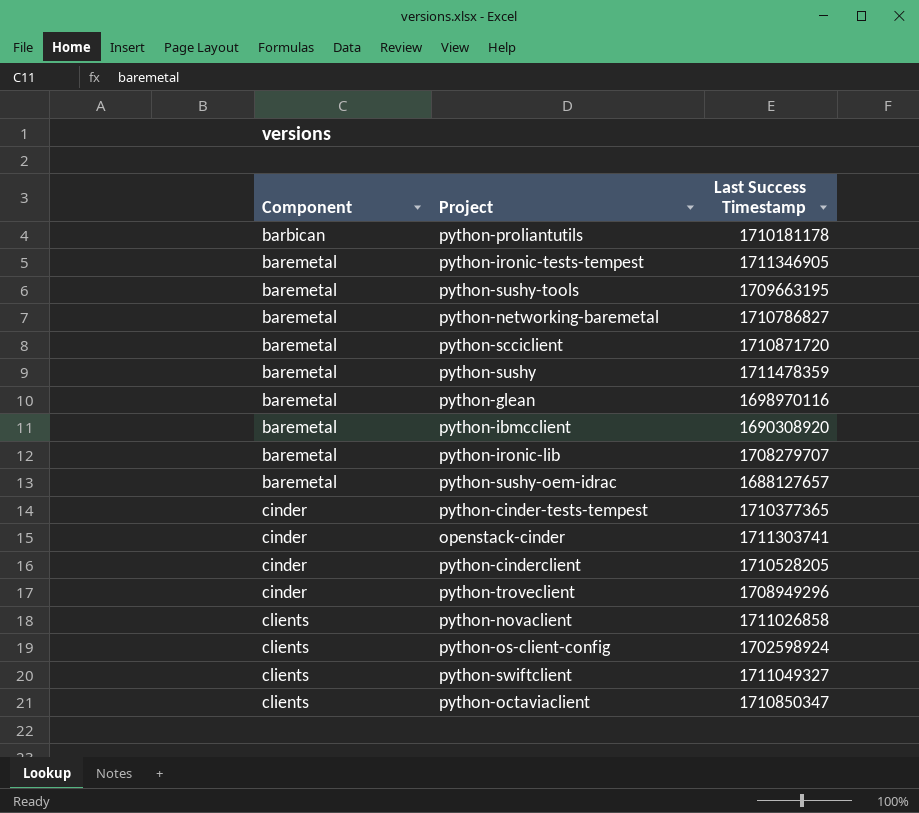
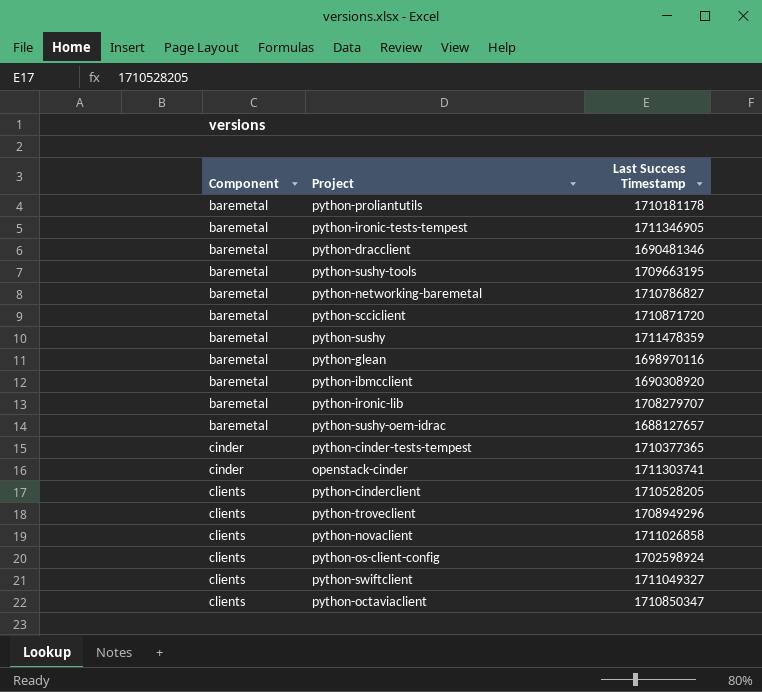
python-proliantutils | Component: barbican -> baremetal
row python-dracclient: none -> baremetal | 1690481346
python-cinderclient | Component: cinder -> clients
python-troveclient | Component: cinder -> clients

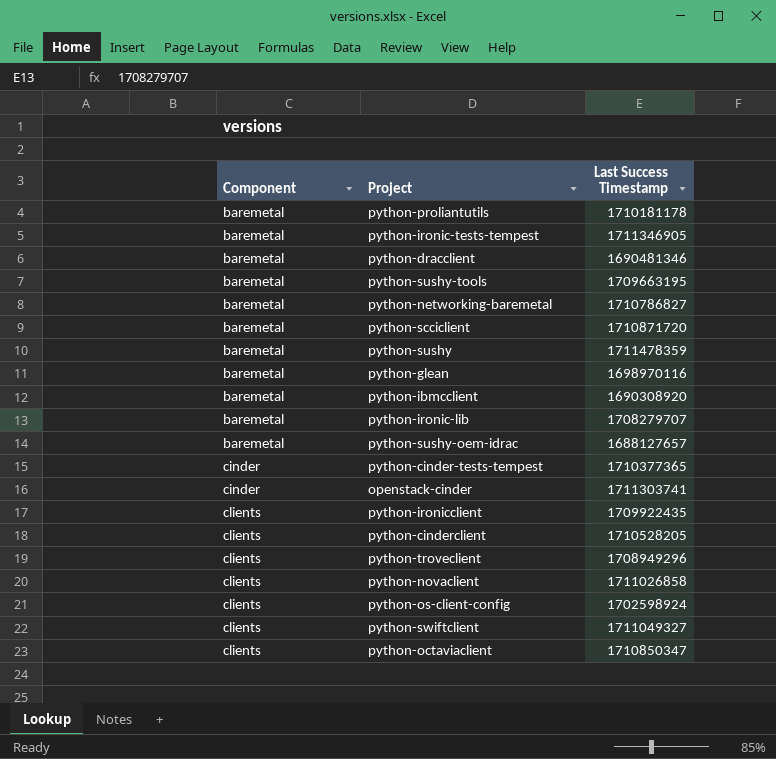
row python-ironicclient: none -> clients | 1709922435

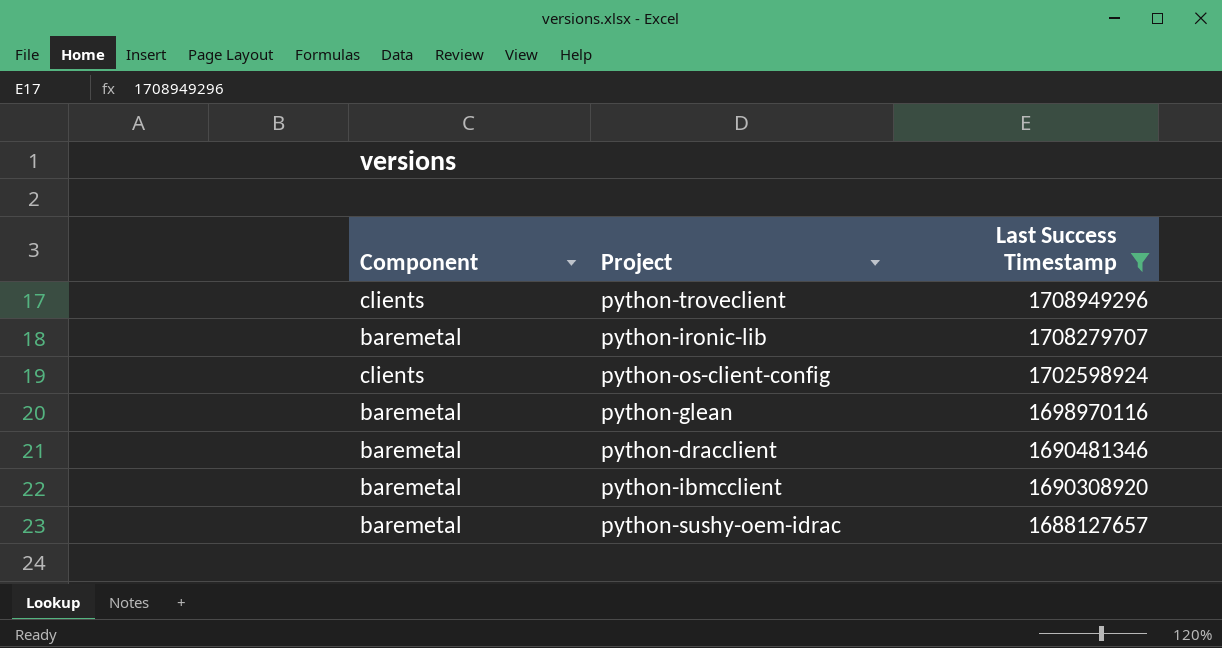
filter: none -> Last Success Timestamp <= 1708949296
row order: Component ascending -> Last Success Timestamp descending

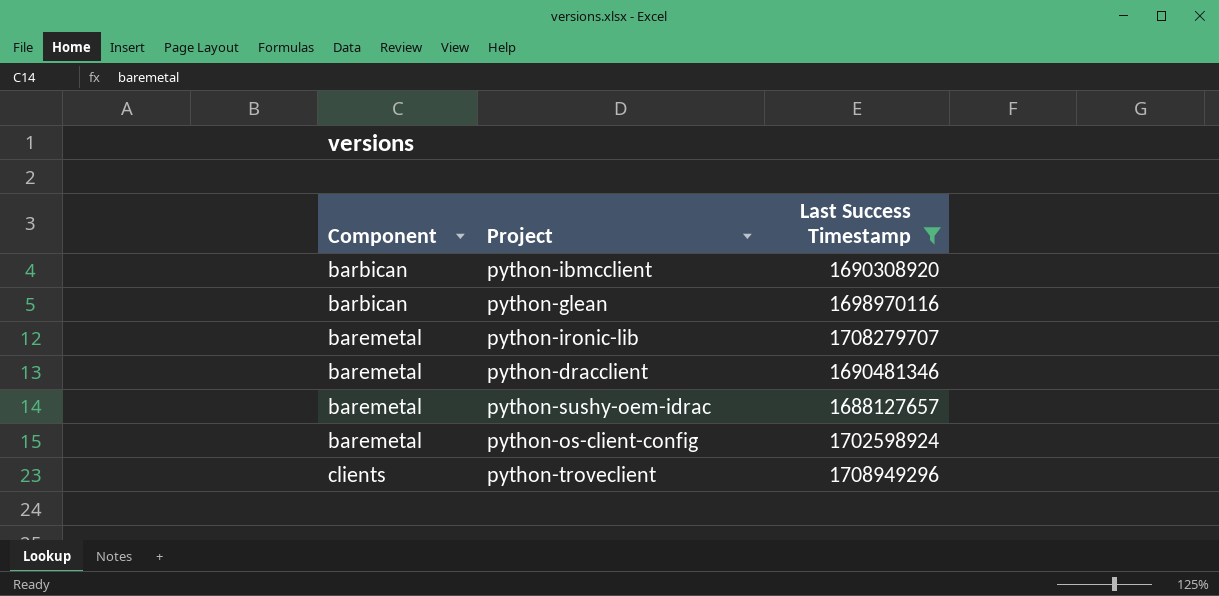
row order: Last Success Timestamp descending -> Component ascending
python-ibmcclient | Component: baremetal -> barbican
python-glean | Component: baremetal -> barbican
python-os-client-config | Component: clients -> baremetal

